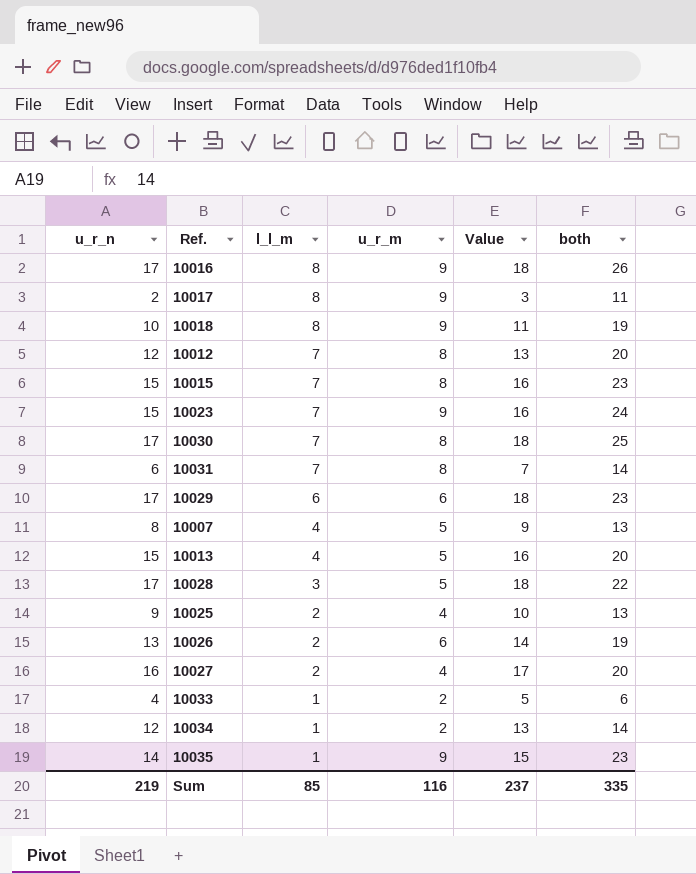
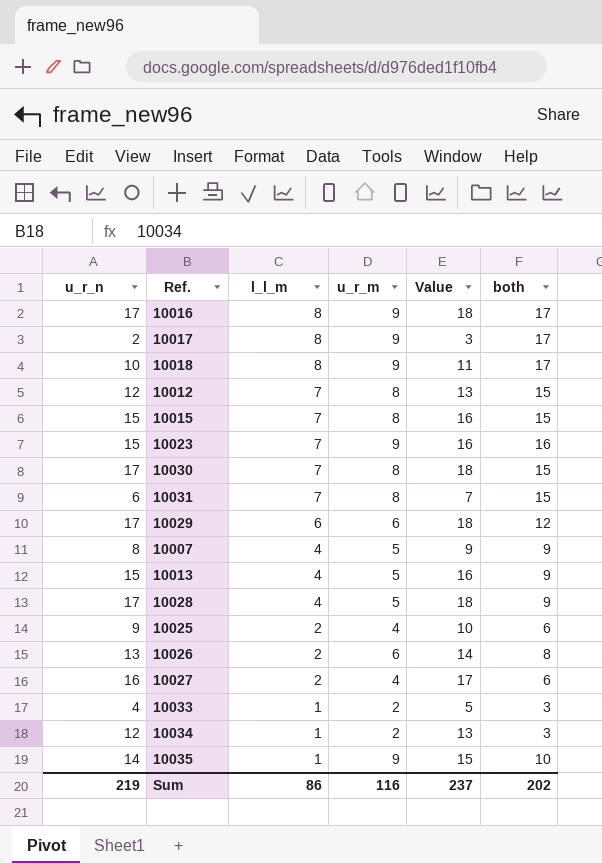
column both | formula: [u_r_n] + [u_r_m] -> [l_l_m] + [u_r_m]
10028 | l_l_m: 3 -> 4
Sum | l_l_m: 85 -> 86
Sum | both: 335 -> 202

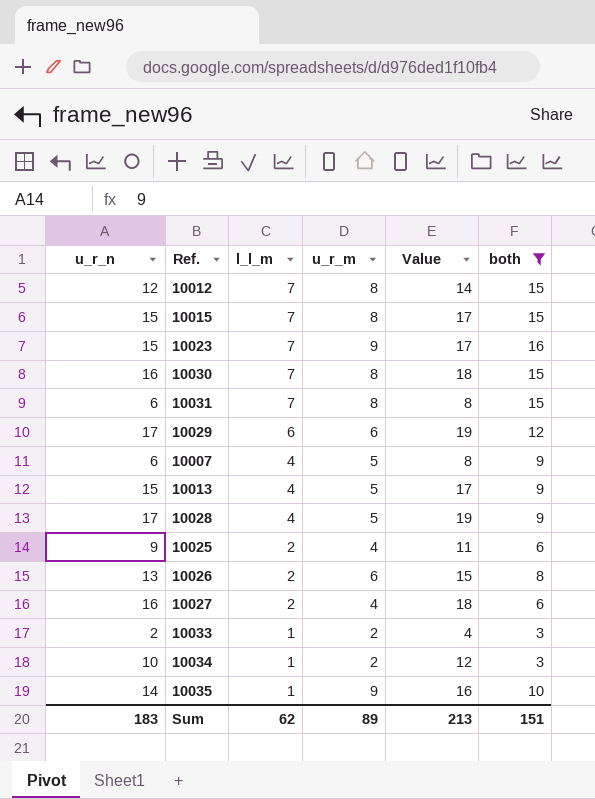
filter: none -> both != 17
column Value | formula: [u_r_n] + 1 -> [u_r_n] + 2
10030 | u_r_n: 17 -> 16
10007 | u_r_n: 8 -> 6
10033 | u_r_n: 4 -> 2
10034 | u_r_n: 12 -> 10
Sum | u_r_n: 219 -> 183
Sum | l_l_m: 86 -> 62
Sum | u_r_m: 116 -> 89
Sum | Value: 237 -> 213
Sum | both: 202 -> 151

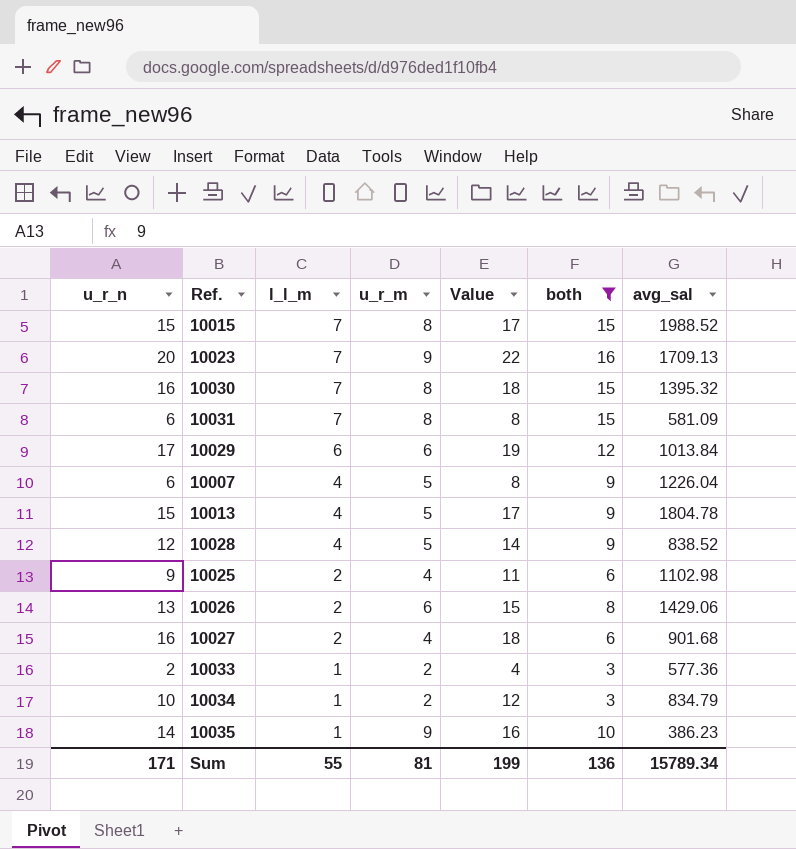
column avg_sal | position: none -> 7
row 10012: 12 | 7 | 8 | 14 | 15 -> none
10023 | u_r_n: 15 -> 20
10023 | Value: 17 -> 22
10028 | u_r_n: 17 -> 12
10028 | Value: 19 -> 14
Sum | u_r_n: 183 -> 171
Sum | l_l_m: 62 -> 55
Sum | u_r_m: 89 -> 81
Sum | Value: 213 -> 199
Sum | both: 151 -> 136

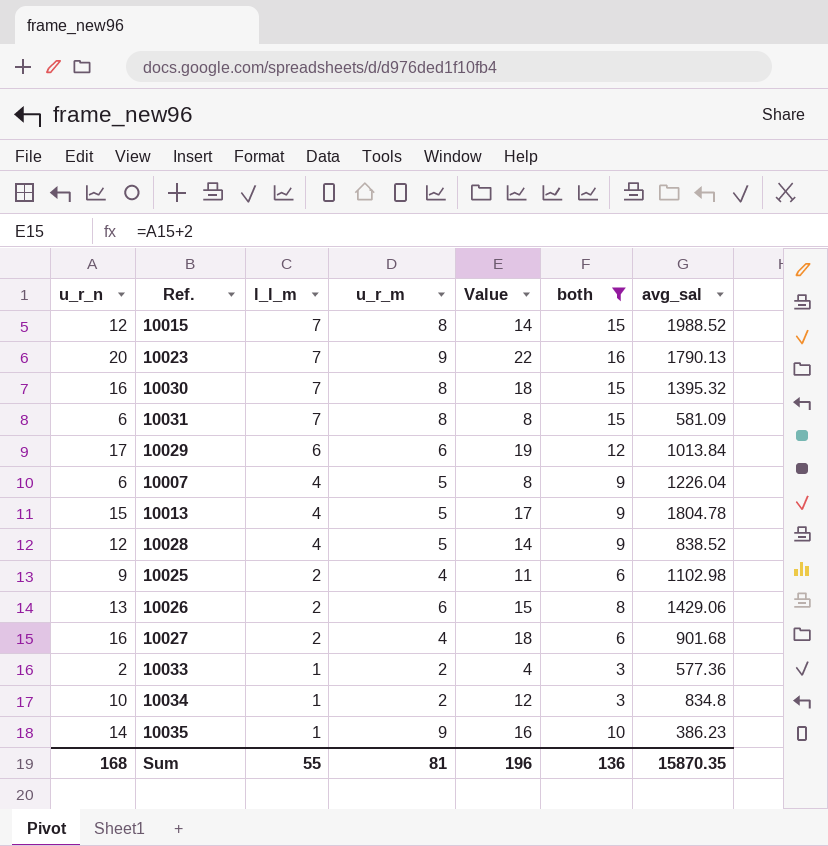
10015 | u_r_n: 15 -> 12
10015 | Value: 17 -> 14
10023 | avg_sal: 1709.13 -> 1790.13
10034 | avg_sal: 834.79 -> 834.8
Sum | u_r_n: 171 -> 168
Sum | Value: 199 -> 196
Sum | avg_sal: 15789.34 -> 15870.35

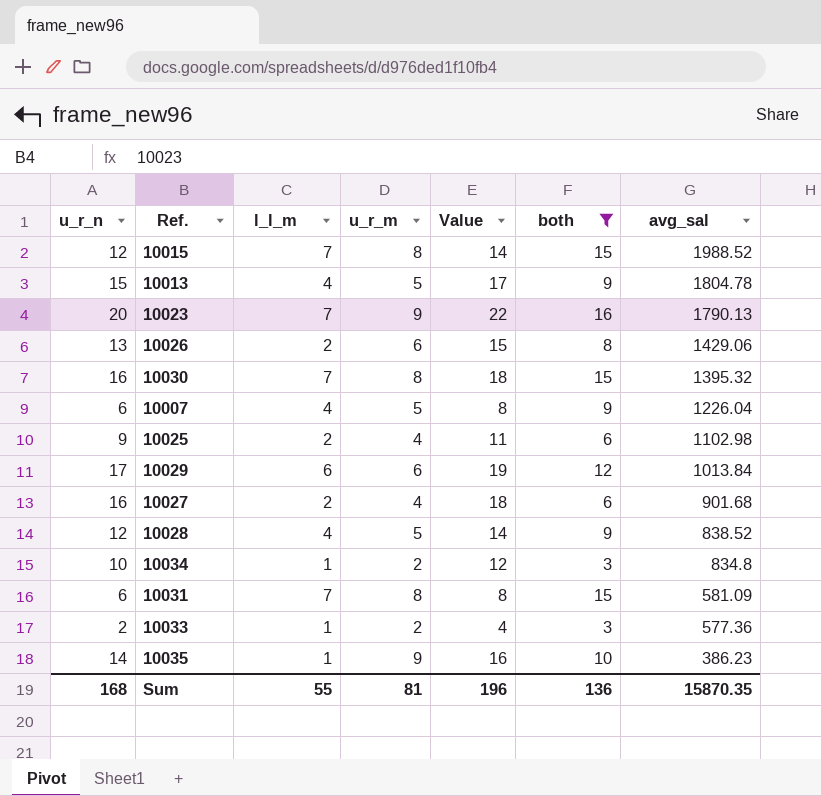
row order: l_l_m descending -> avg_sal descending

